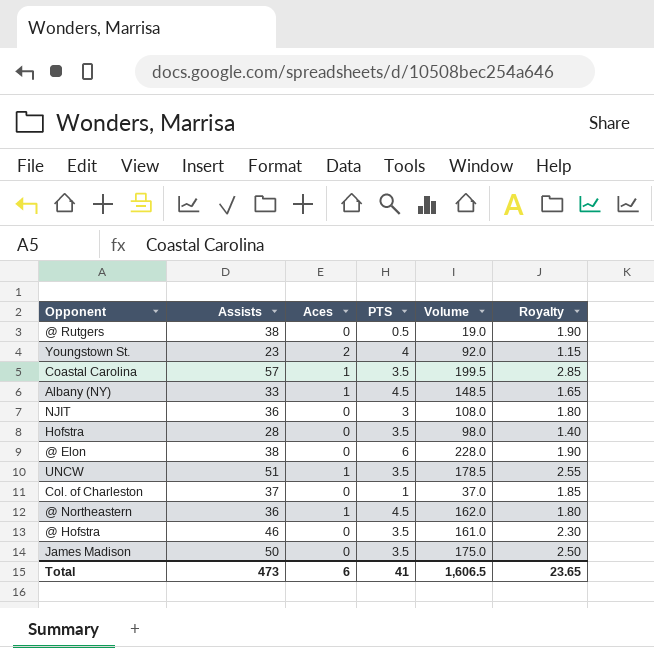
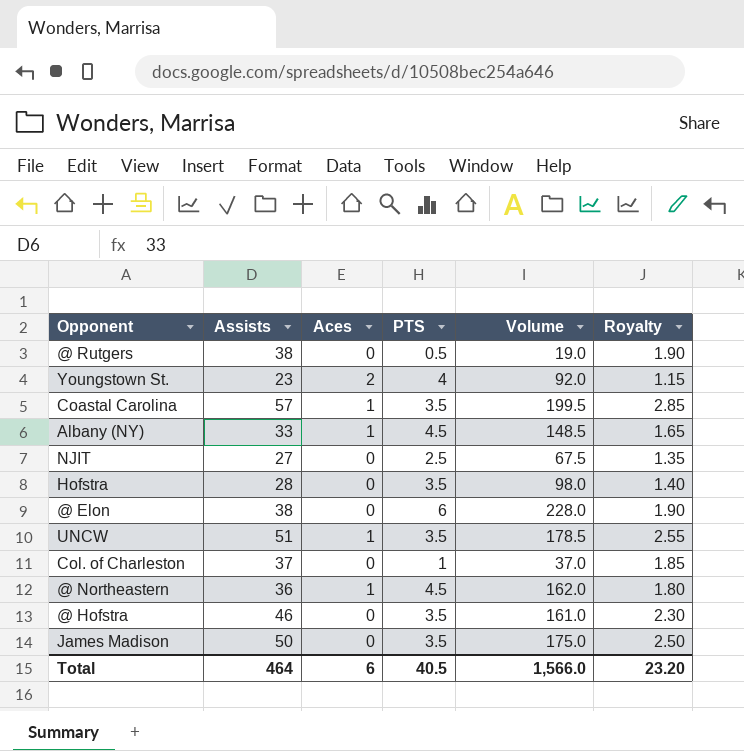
NJIT | Assists: 36 -> 27
NJIT | PTS: 3 -> 2.5
NJIT | Volume: 108.0 -> 67.5
NJIT | Royalty: 1.80 -> 1.35
Total | Assists: 473 -> 464
Total | PTS: 41 -> 40.5
Total | Volume: 1,606.5 -> 1,566.0
Total | Royalty: 23.65 -> 23.20

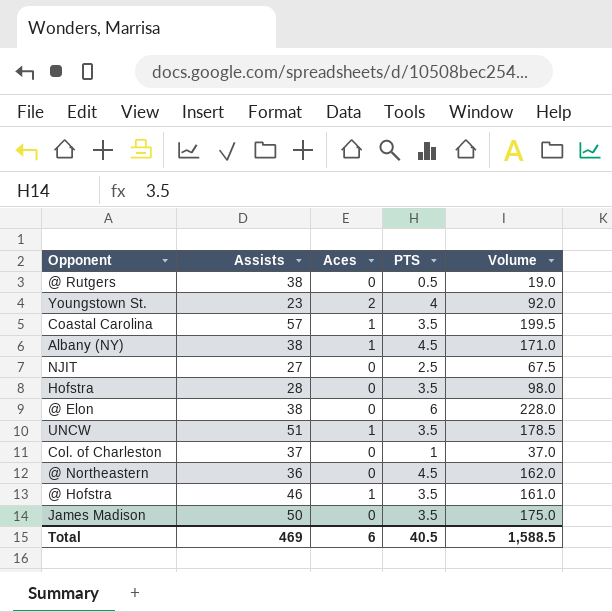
column Royalty | formula: [Assists] * 0.05 -> none
Albany (NY) | Assists: 33 -> 38
Albany (NY) | Volume: 148.5 -> 171.0
@ Northeastern | Aces: 1 -> 0
@ Hofstra | Aces: 0 -> 1
Total | Assists: 464 -> 469
Total | Volume: 1,566.0 -> 1,588.5

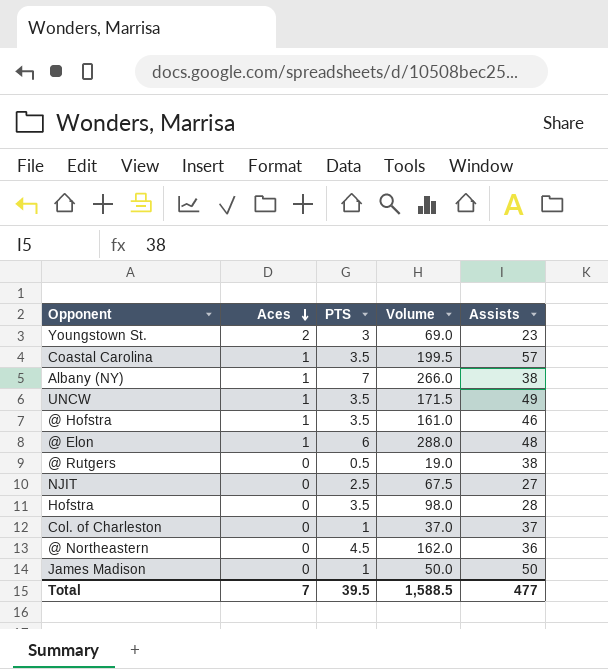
row order: none -> Aces descending
column Assists | position: 2 -> 5
Youngstown St. | PTS: 4 -> 3
Youngstown St. | Volume: 92.0 -> 69.0
Albany (NY) | PTS: 4.5 -> 7
Albany (NY) | Volume: 171.0 -> 266.0
UNCW | Volume: 178.5 -> 171.5
UNCW | Assists: 51 -> 49
@ Elon | Aces: 0 -> 1
@ Elon | Volume: 228.0 -> 288.0
@ Elon | Assists: 38 -> 48
James Madison | PTS: 3.5 -> 1
James Madison | Volume: 175.0 -> 50.0
Total | Aces: 6 -> 7
Total | PTS: 40.5 -> 39.5
Total | Assists: 469 -> 477

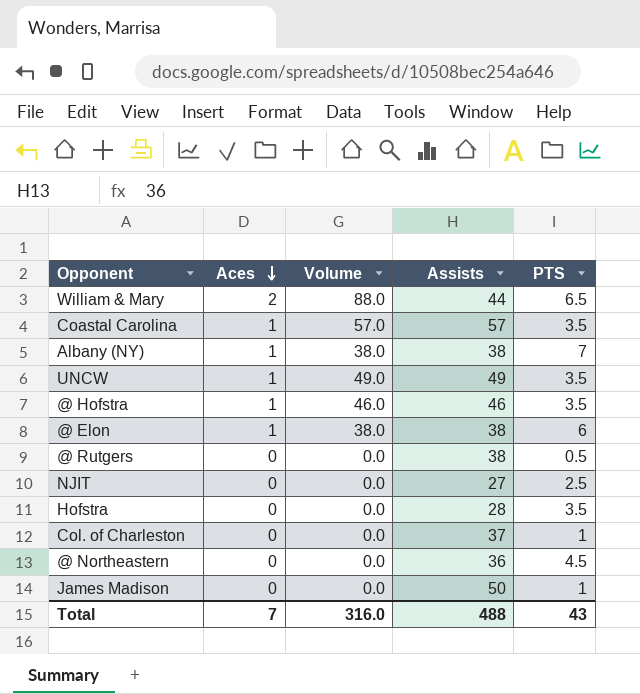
column Volume | formula: [PTS] * [Assists] -> [Aces] * [Assists]
column PTS | position: 3 -> 5
row Youngstown St.: 2 | 3 | 69.0 | 23 -> none
row William & Mary: none -> 2 | 88.0 | 44 | 6.5
@ Elon | Assists: 48 -> 38
Total | Volume: 1,588.5 -> 316.0
Total | Assists: 477 -> 488
Total | PTS: 39.5 -> 43

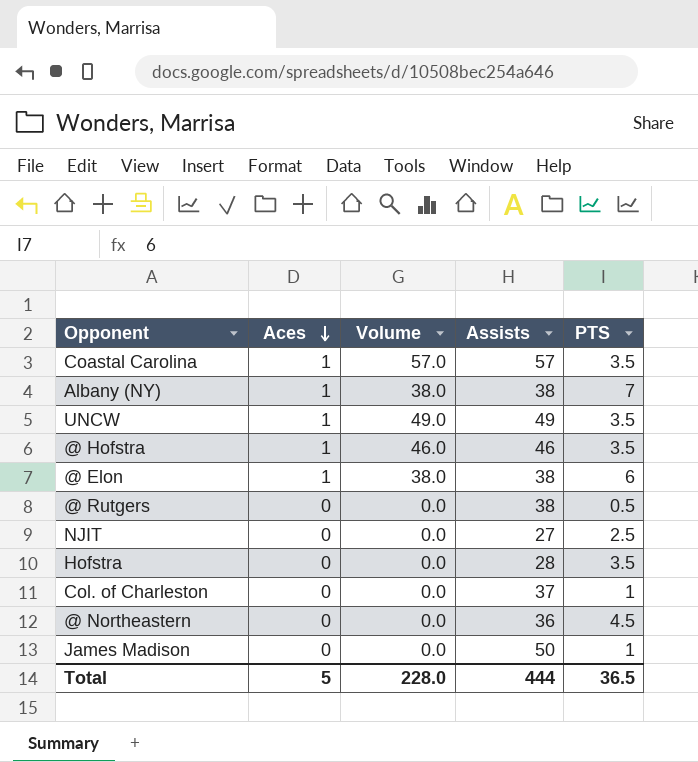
row William & Mary: 2 | 88.0 | 44 | 6.5 -> none
Total | Aces: 7 -> 5
Total | Volume: 316.0 -> 228.0
Total | Assists: 488 -> 444
Total | PTS: 43 -> 36.5

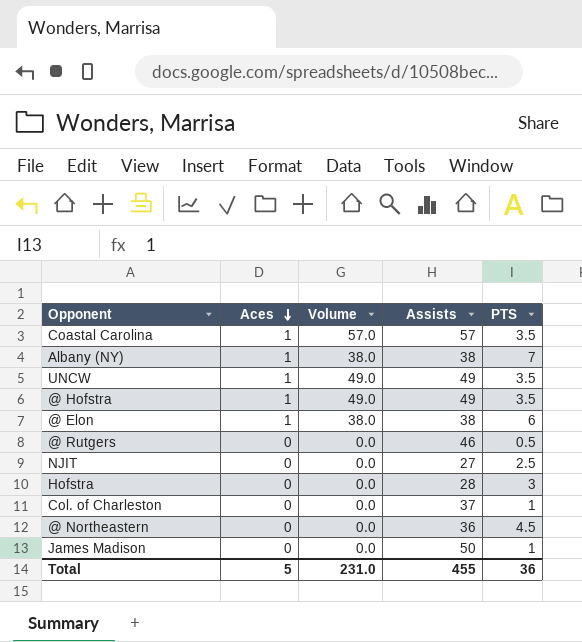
@ Hofstra | Volume: 46.0 -> 49.0
@ Hofstra | Assists: 46 -> 49
@ Rutgers | Assists: 38 -> 46
Hofstra | PTS: 3.5 -> 3
Total | Volume: 228.0 -> 231.0
Total | Assists: 444 -> 455
Total | PTS: 36.5 -> 36

